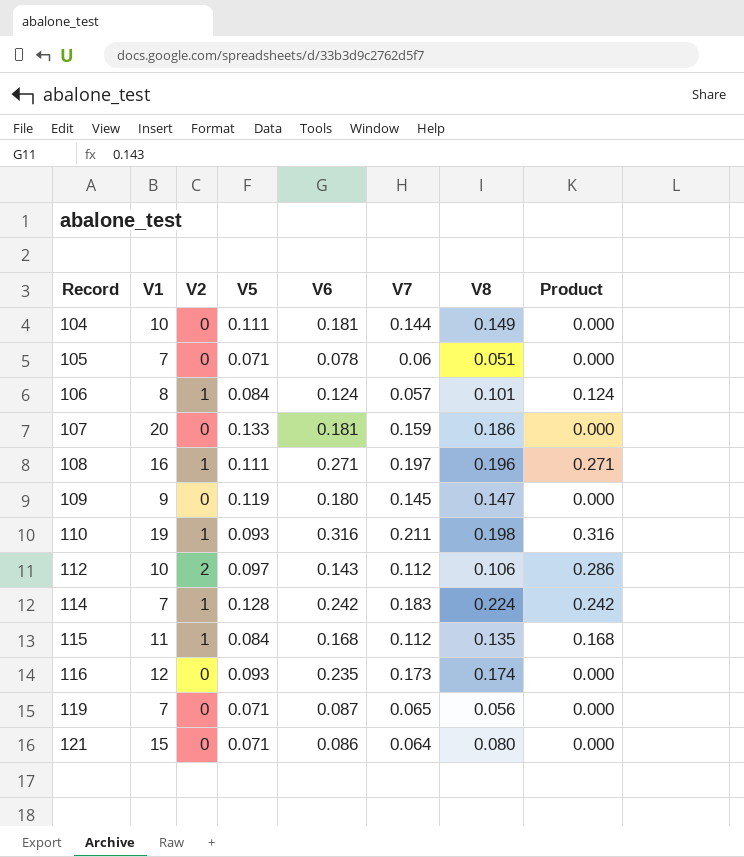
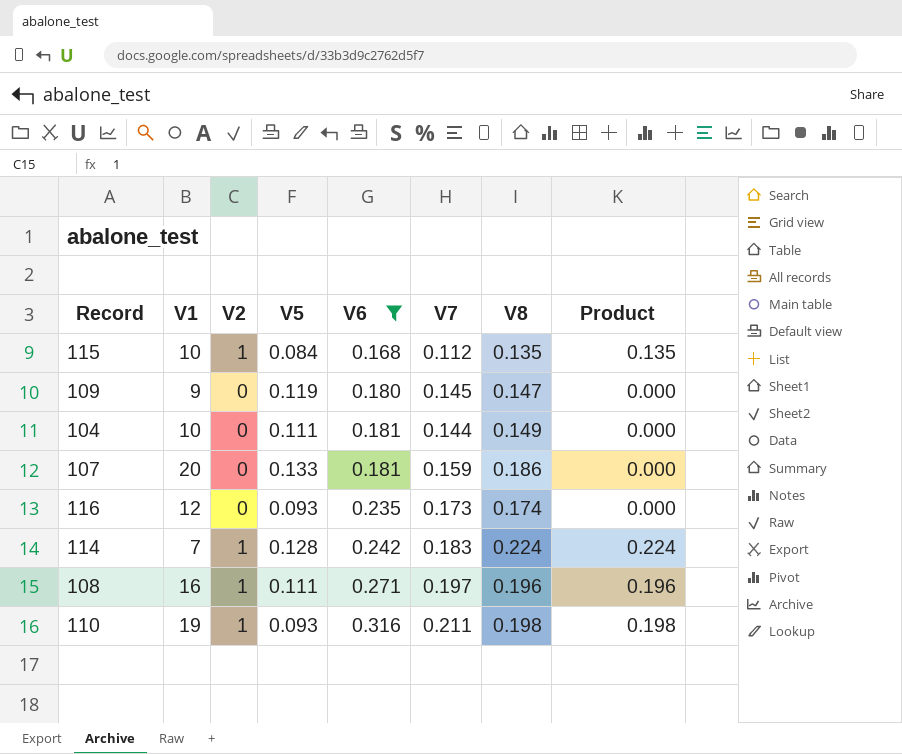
filter: none -> V6 >= 0.168
row order: Record ascending -> V6 ascending
column Product | formula: [V2] * [V6] -> [V2] * [V8]
115 | V1: 11 -> 10

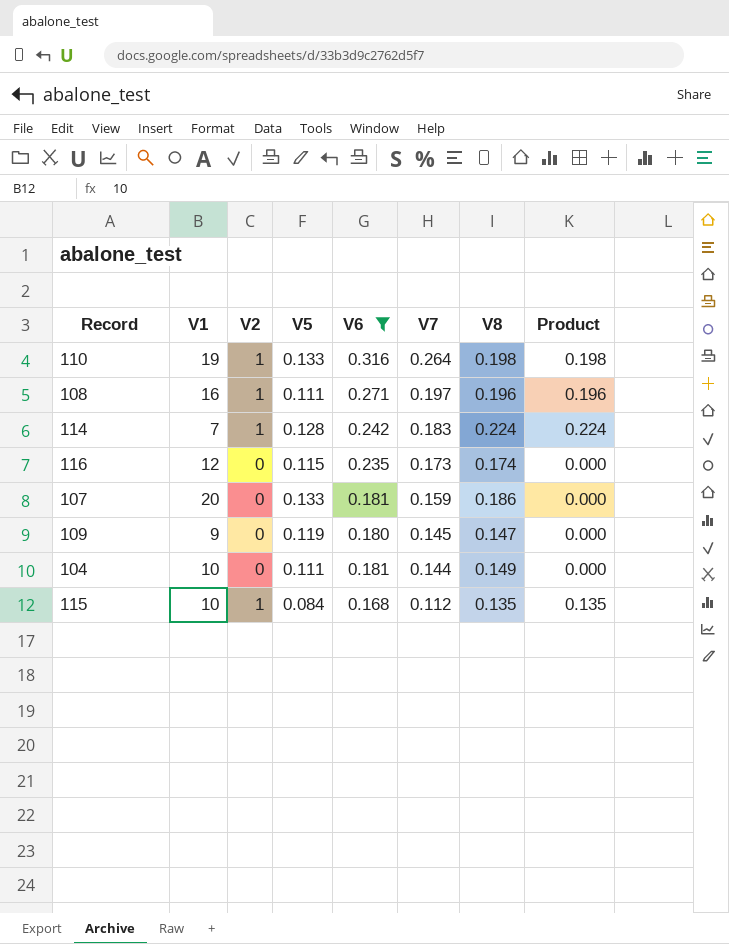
row order: V6 ascending -> V7 descending
110 | V5: 0.093 -> 0.133
110 | V7: 0.211 -> 0.264
116 | V5: 0.093 -> 0.115

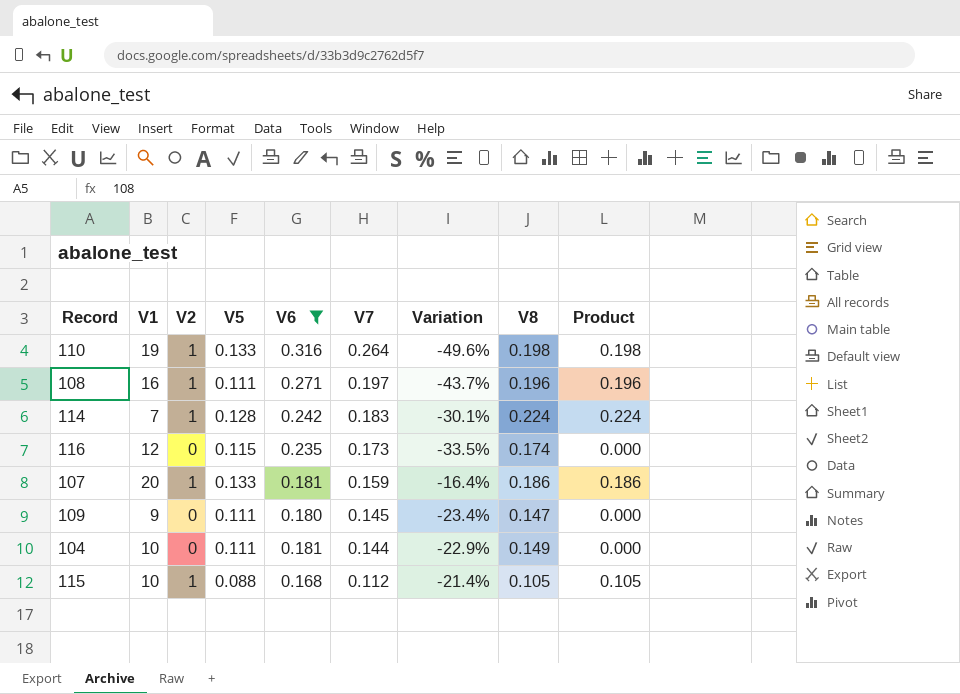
column Variation | formula: none -> ([V5] - [V7]) / [V7]
107 | V2: 0 -> 1
107 | Product: 0.000 -> 0.186
109 | V5: 0.119 -> 0.111
115 | V5: 0.084 -> 0.088
115 | V8: 0.135 -> 0.105
115 | Product: 0.135 -> 0.105

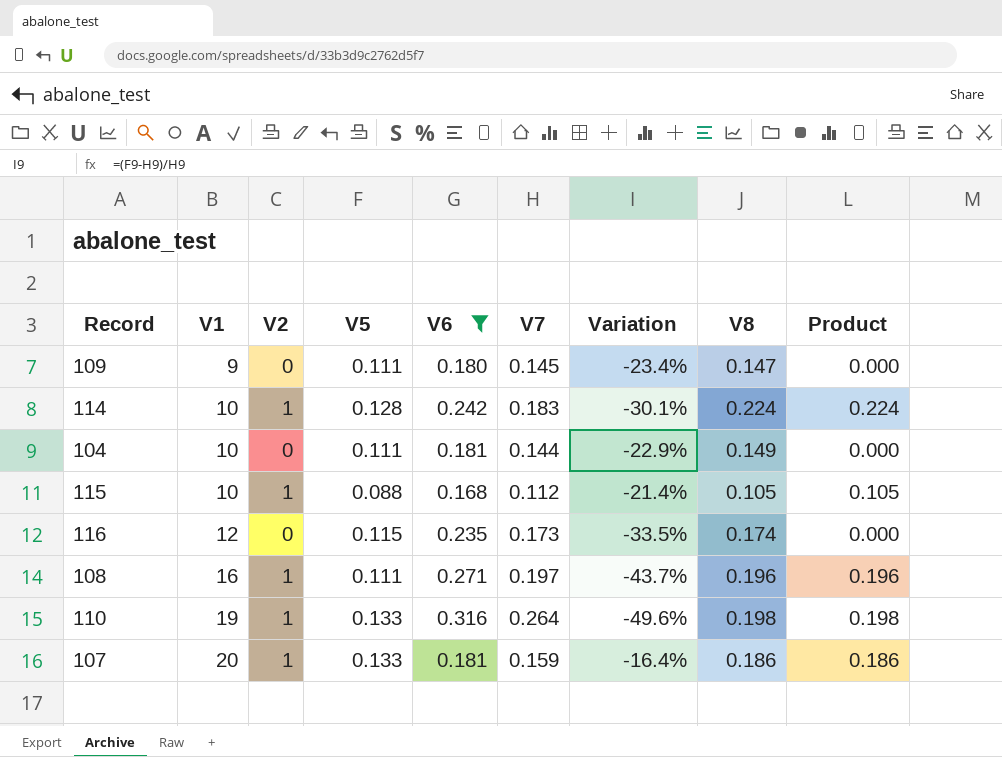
row order: V7 descending -> V1 ascending
114 | V1: 7 -> 10

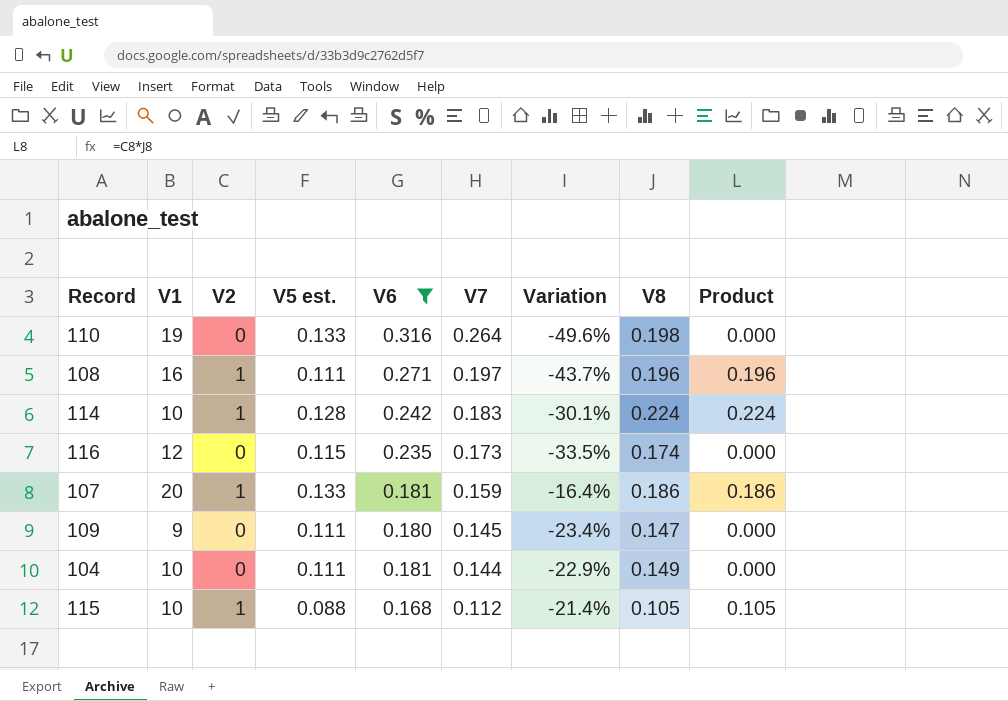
row order: V1 ascending -> V7 descending
column name: V5 -> V5 est.
110 | V2: 1 -> 0
110 | Product: 0.198 -> 0.000

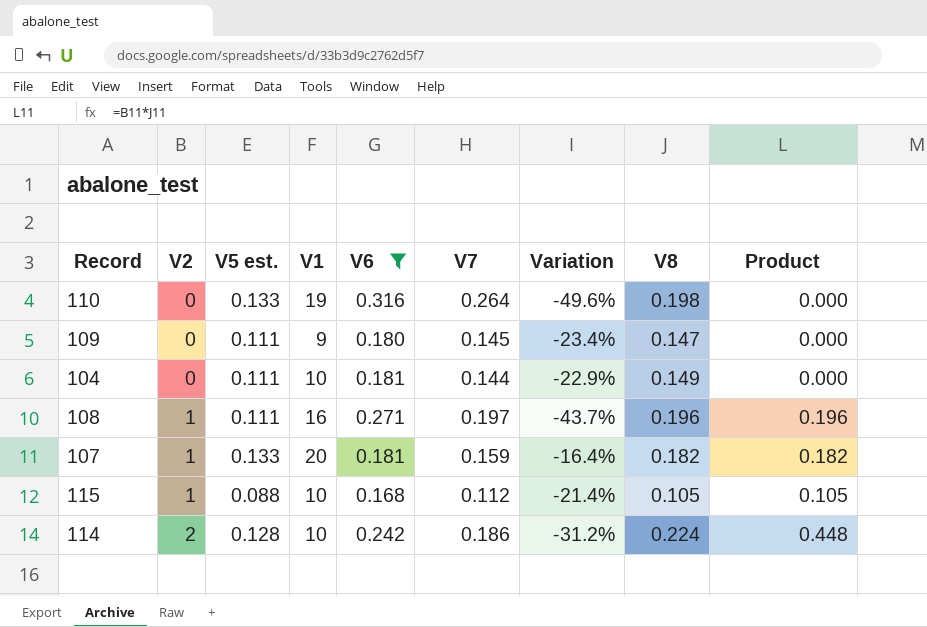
row order: V7 descending -> V2 ascending
column V1 | position: 2 -> 4
row 116: 12 | 0 | 0.115 | 0.235 | 0.173 | -33.5% | 0.174 | 0.000 -> none
107 | V8: 0.186 -> 0.182
107 | Product: 0.186 -> 0.182
114 | V2: 1 -> 2
114 | V7: 0.183 -> 0.186
114 | Variation: -30.1% -> -31.2%
114 | Product: 0.224 -> 0.448

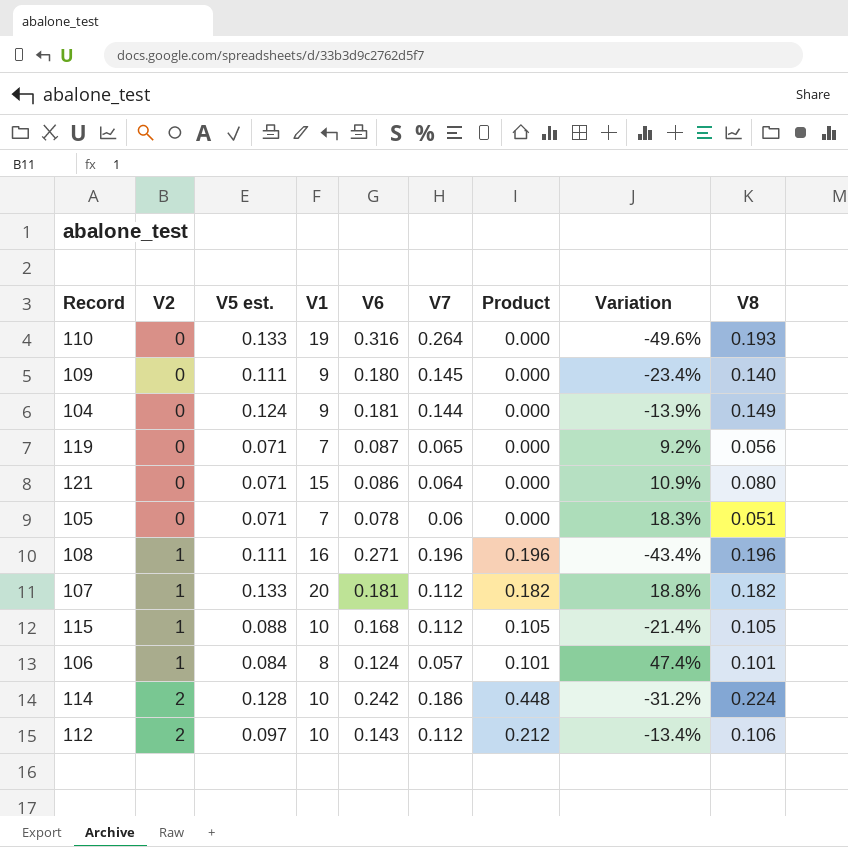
filter: V6 >= 0.168 -> none
column Product | position: 9 -> 7
110 | V8: 0.198 -> 0.193
109 | V8: 0.147 -> 0.140
104 | V5 est.: 0.111 -> 0.124
104 | V1: 10 -> 9
104 | Variation: -22.9% -> -13.9%
108 | V7: 0.197 -> 0.196
108 | Variation: -43.7% -> -43.4%
107 | V7: 0.159 -> 0.112
107 | Variation: -16.4% -> 18.8%

